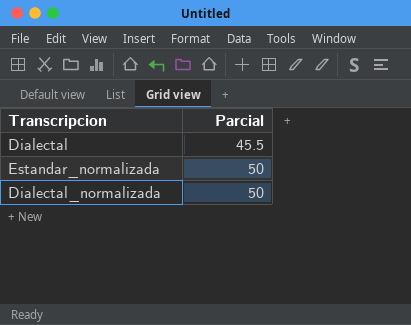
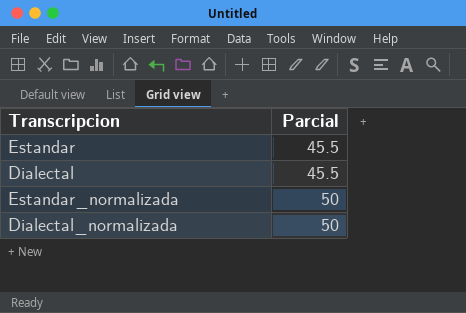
row Estandar: none -> 45.5

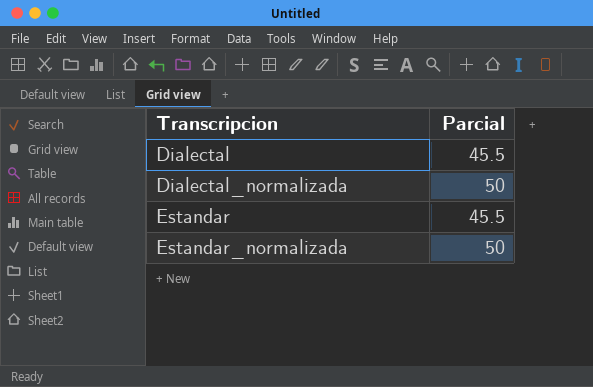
row order: Parcial ascending -> Transcripcion ascending

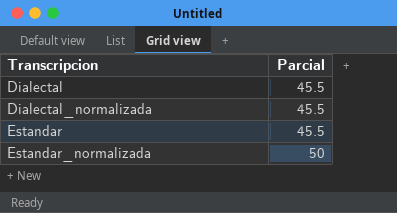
Dialectal_normalizada | Parcial: 50 -> 45.5

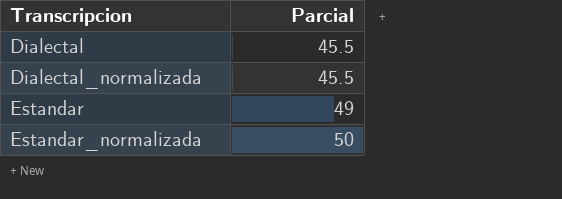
Estandar | Parcial: 45.5 -> 49

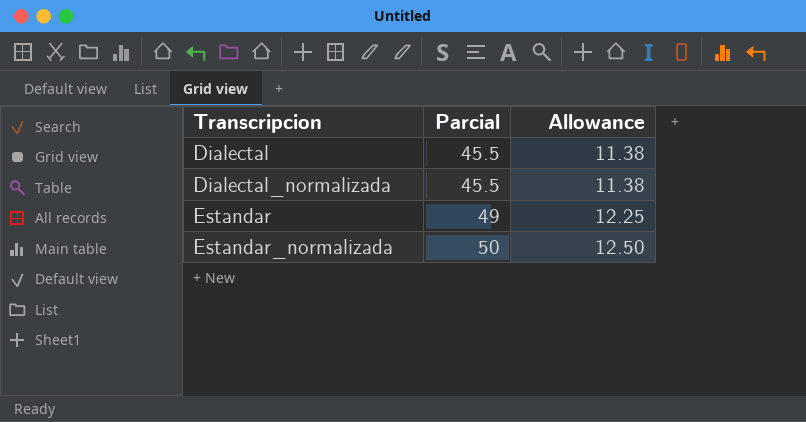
column Allowance | formula: none -> [Parcial] * 0.25

